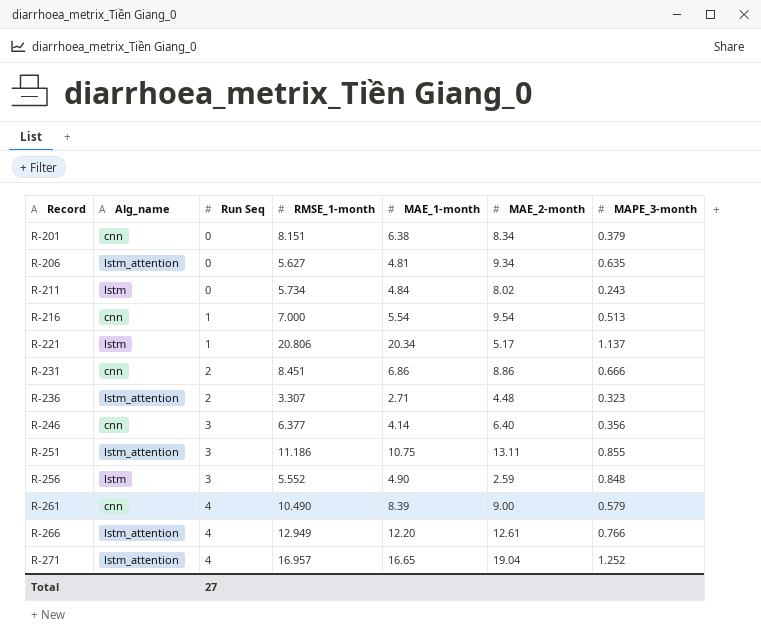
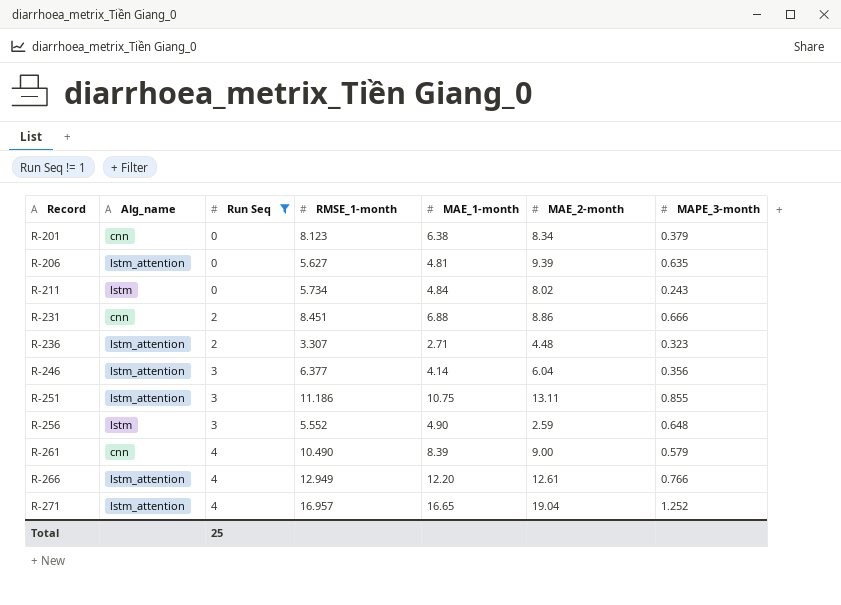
filter: none -> Run Seq != 1
R-201 | RMSE_1-month: 8.151 -> 8.123
R-206 | MAE_2-month: 9.34 -> 9.39
R-231 | MAE_1-month: 6.86 -> 6.88
R-246 | Alg_name: cnn -> lstm_attention
R-246 | MAE_2-month: 6.40 -> 6.04
R-256 | MAPE_3-month: 0.848 -> 0.648
Total | Run Seq: 27 -> 25

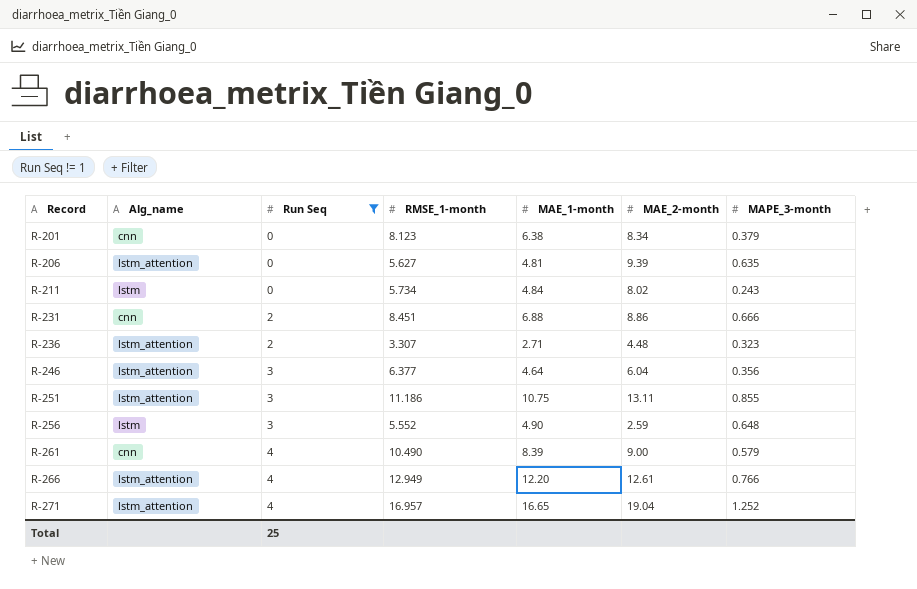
R-246 | MAE_1-month: 4.14 -> 4.64

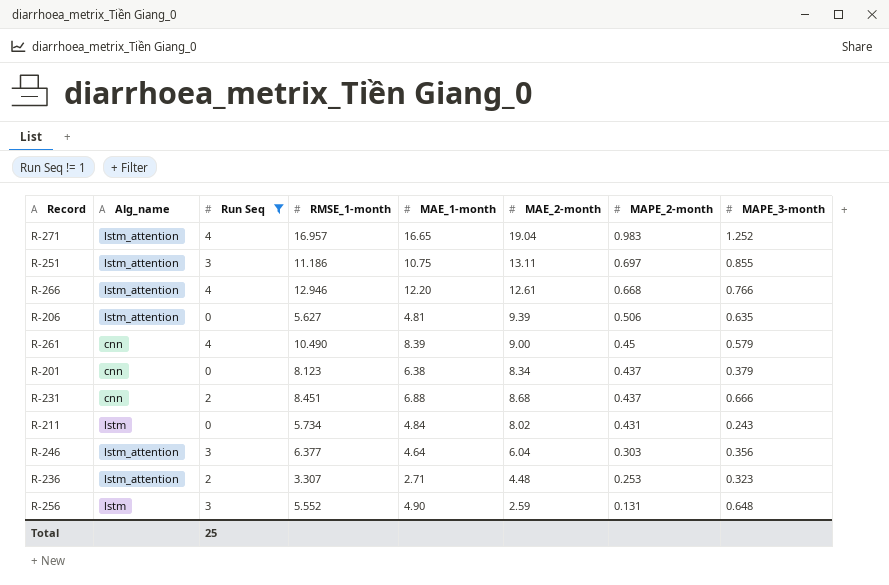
row order: Record ascending -> MAPE_2-month descending
column MAPE_2-month | position: none -> 7
R-266 | RMSE_1-month: 12.949 -> 12.946
R-231 | MAE_2-month: 8.86 -> 8.68

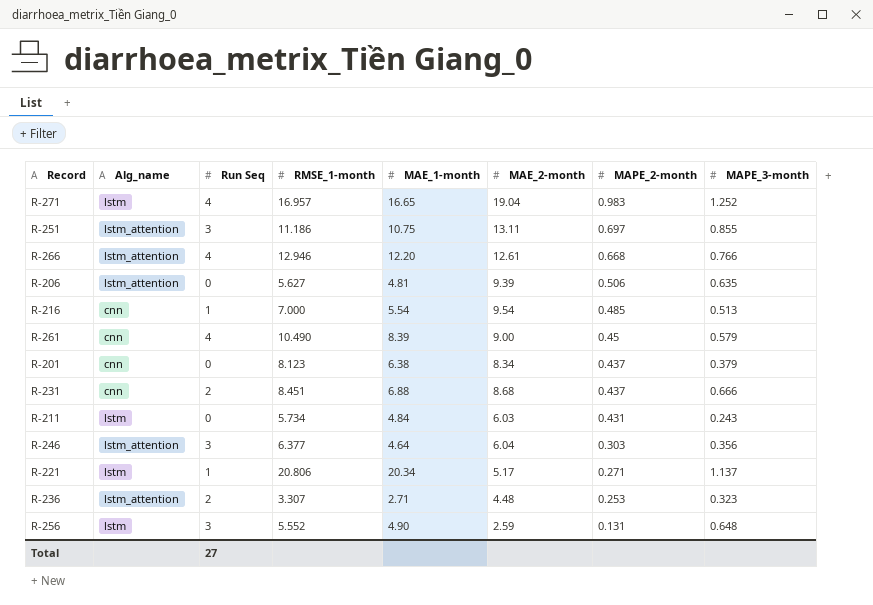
filter: Run Seq != 1 -> none
R-271 | Alg_name: lstm_attention -> lstm
R-211 | MAE_2-month: 8.02 -> 6.03
Total | Run Seq: 25 -> 27

